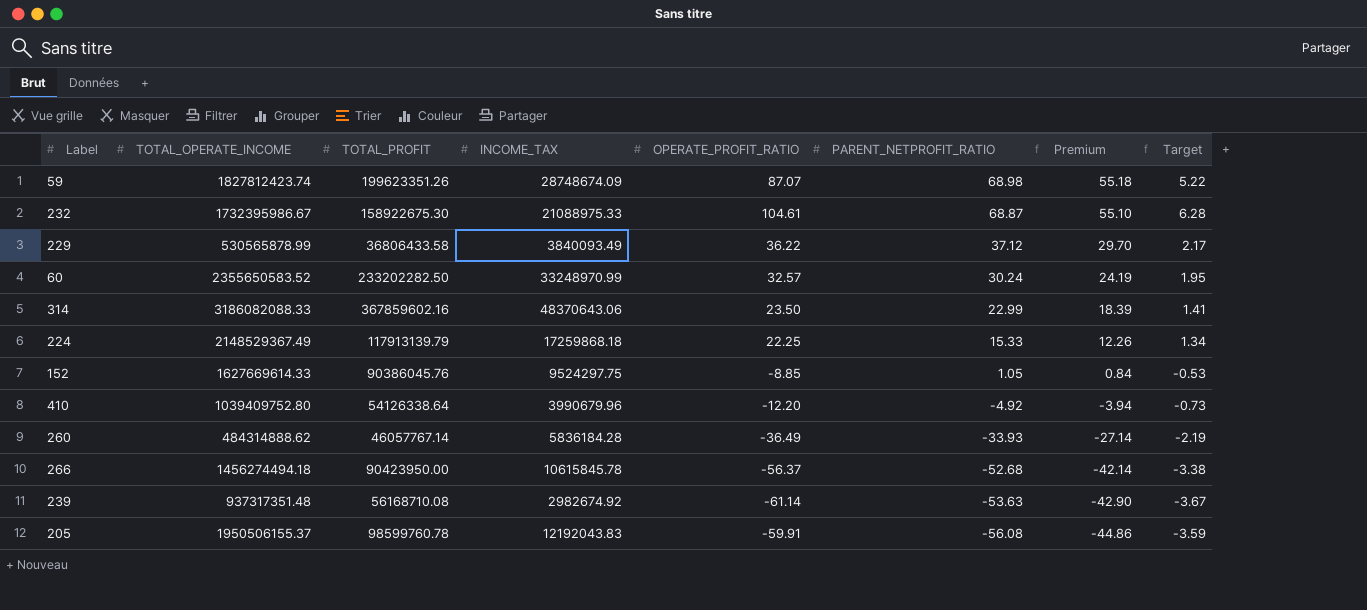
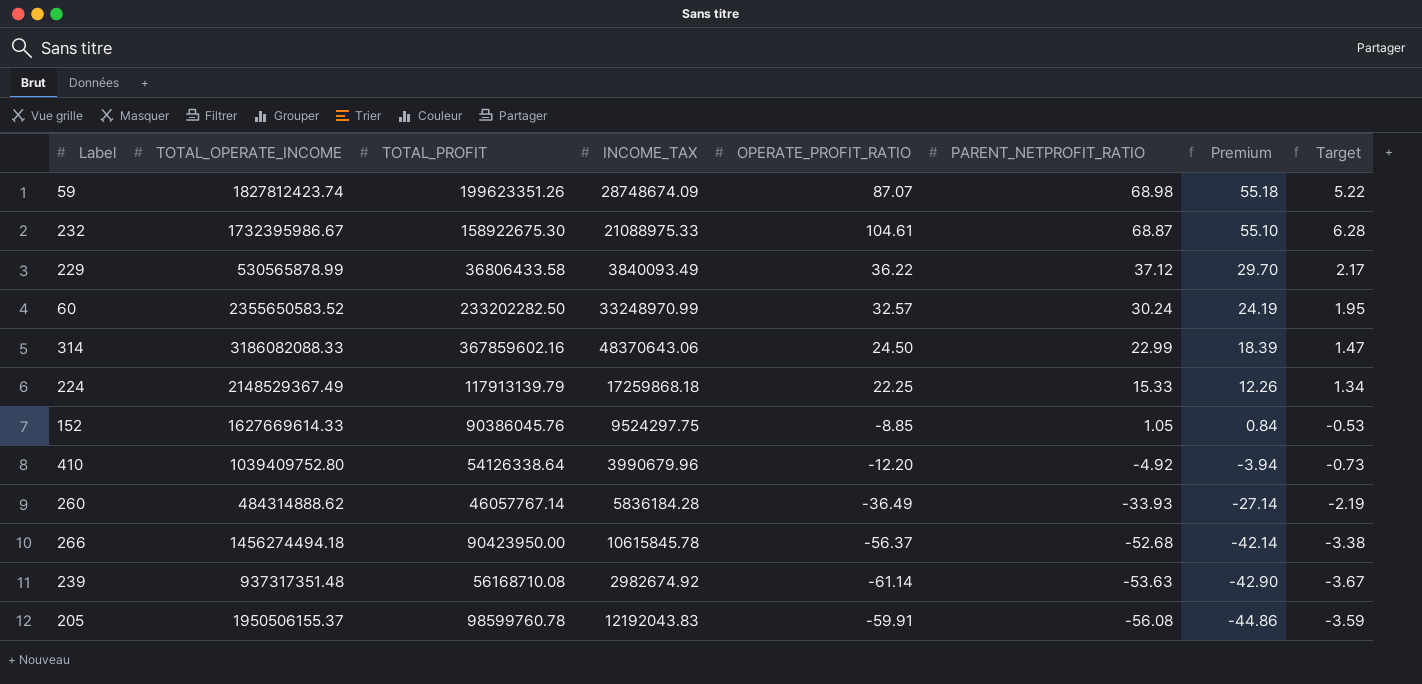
314 | OPERATE_PROFIT_RATIO: 23.50 -> 24.50
314 | Target: 1.41 -> 1.47

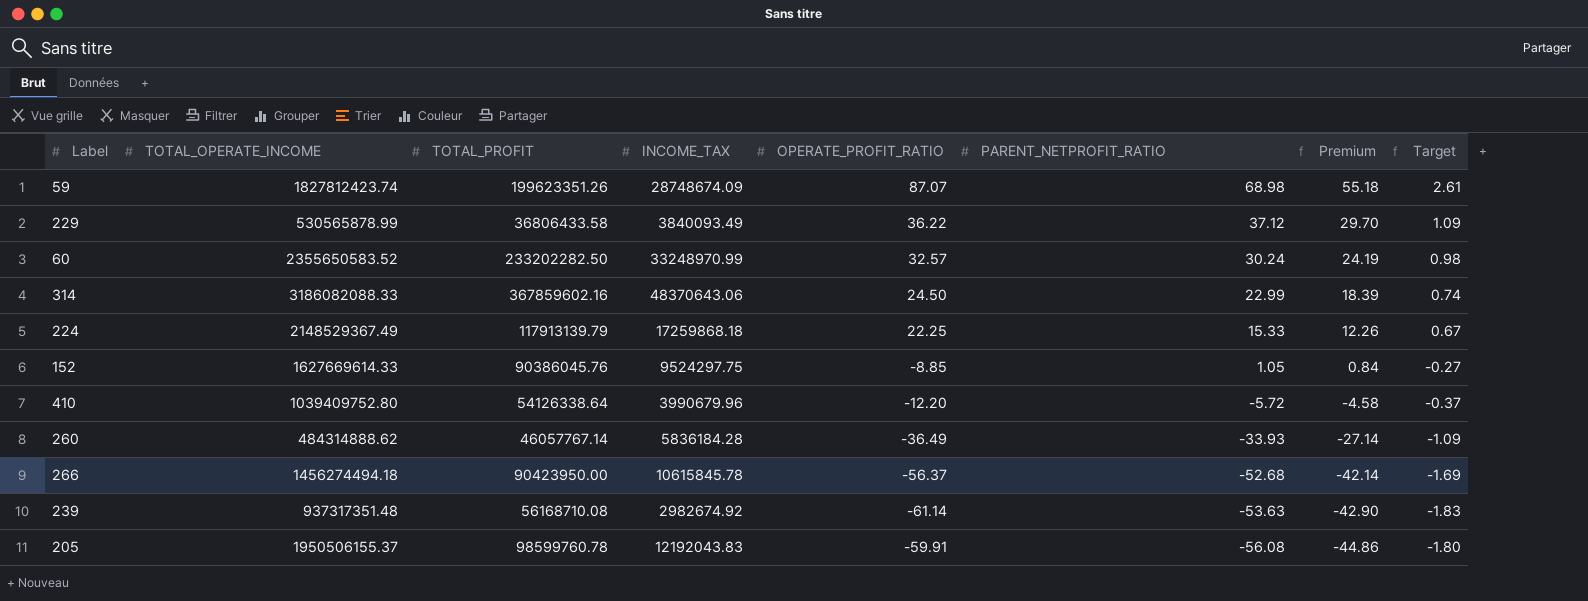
column Target | formula: [OPERATE_PROFIT_RATIO] * 0.06 -> [OPERATE_PROFIT_RATIO] * 0.03
row 232: 1732395986.67 | 158922675.30 | 21088975.33 | 104.61 | 68.87 | 55.10 | 6.28 -> none
410 | PARENT_NETPROFIT_RATIO: -4.92 -> -5.72
410 | Premium: -3.94 -> -4.58

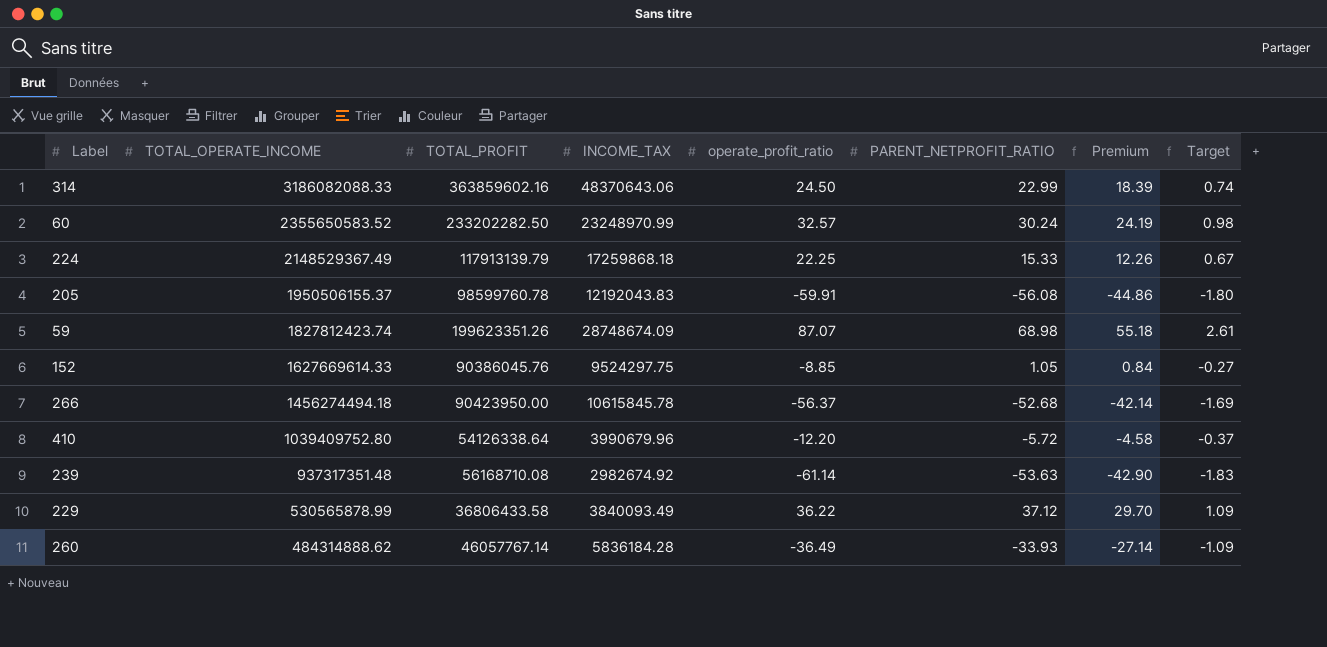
row order: PARENT_NETPROFIT_RATIO descending -> TOTAL_OPERATE_INCOME descending
column name: OPERATE_PROFIT_RATIO -> operate_profit_ratio
314 | TOTAL_PROFIT: 367859602.16 -> 363859602.16
60 | INCOME_TAX: 33248970.99 -> 23248970.99

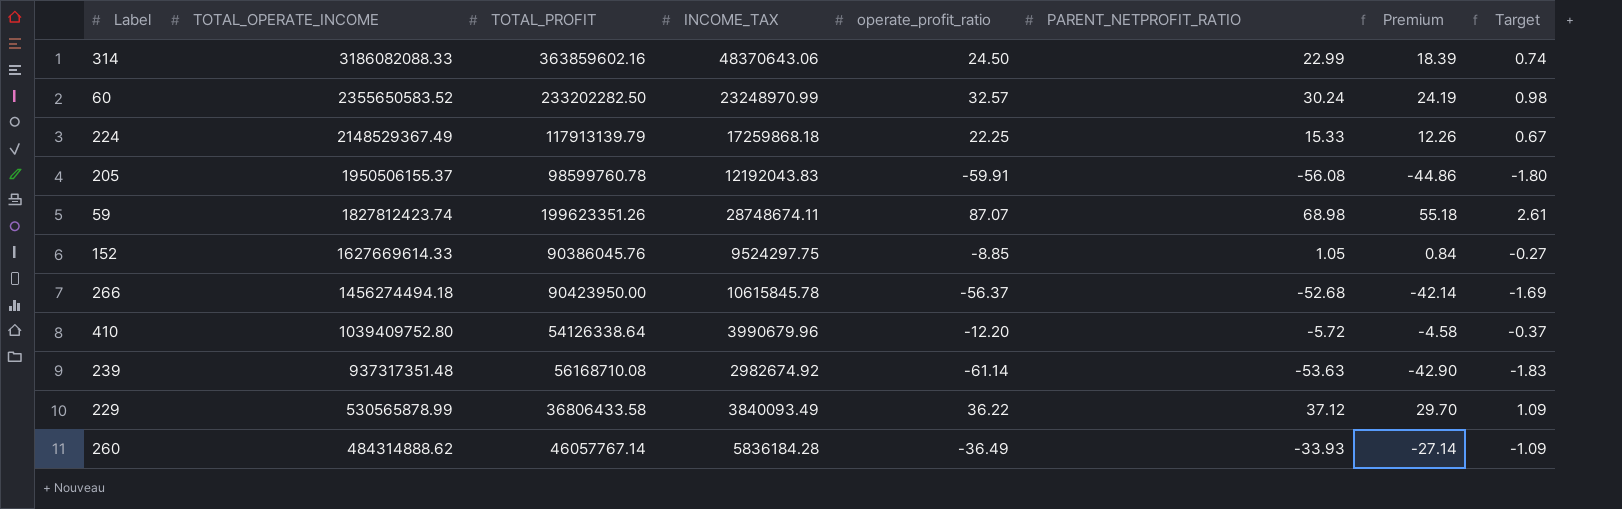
59 | INCOME_TAX: 28748674.09 -> 28748674.11

